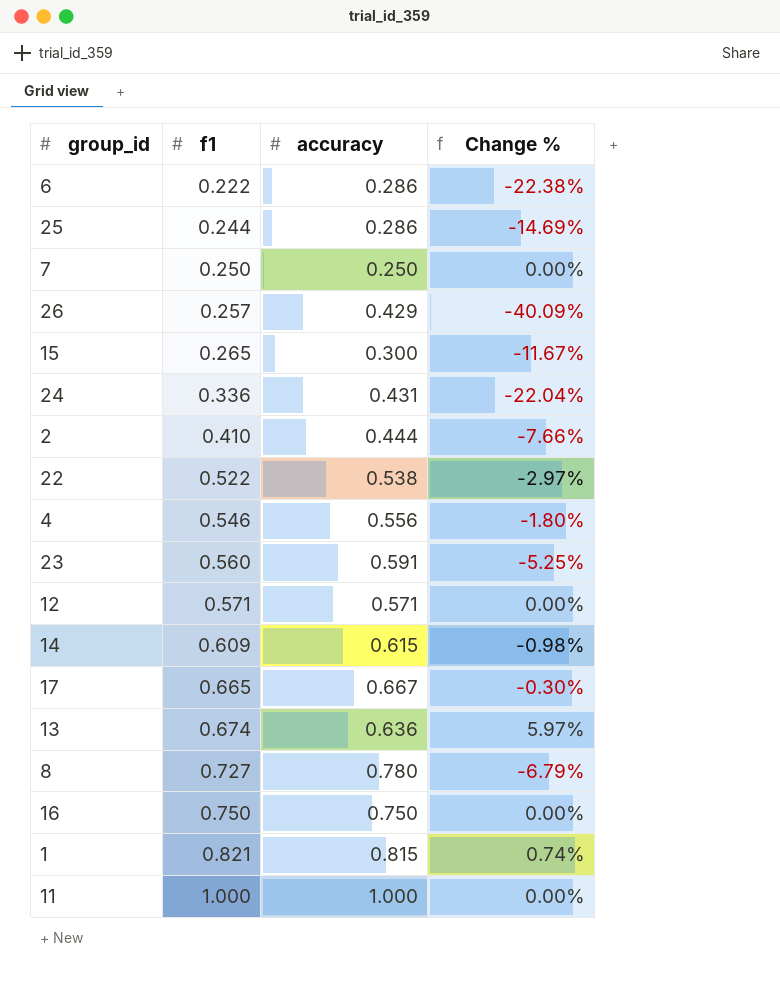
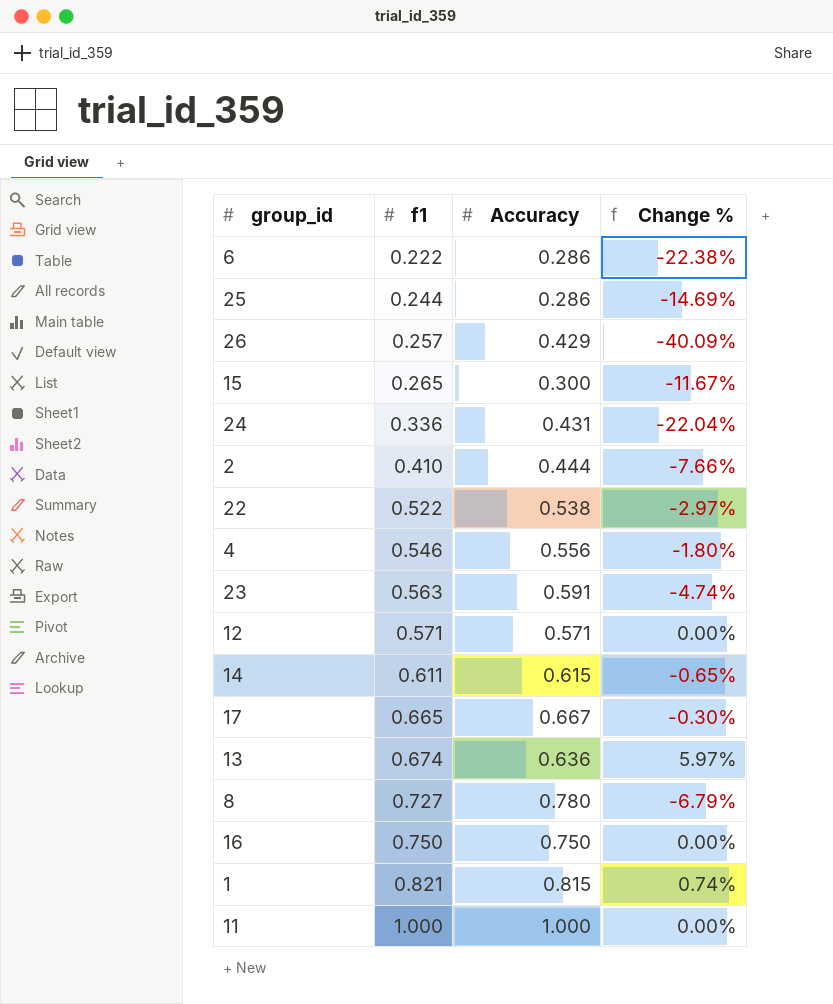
column name: accuracy -> Accuracy
row 7: 0.250 | 0.250 | 0.00% -> none
23 | f1: 0.560 -> 0.563
23 | Change %: -5.25% -> -4.74%
14 | f1: 0.609 -> 0.611
14 | Change %: -0.98% -> -0.65%

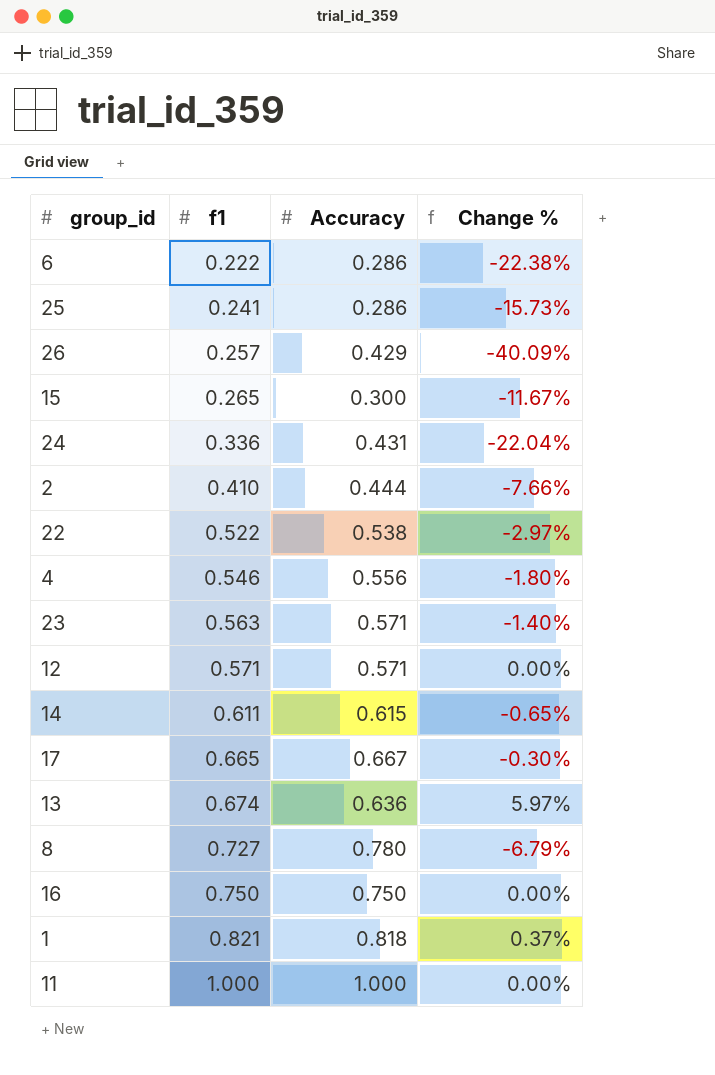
25 | f1: 0.244 -> 0.241
25 | Change %: -14.69% -> -15.73%
23 | Accuracy: 0.591 -> 0.571
23 | Change %: -4.74% -> -1.40%
1 | Accuracy: 0.815 -> 0.818
1 | Change %: 0.74% -> 0.37%

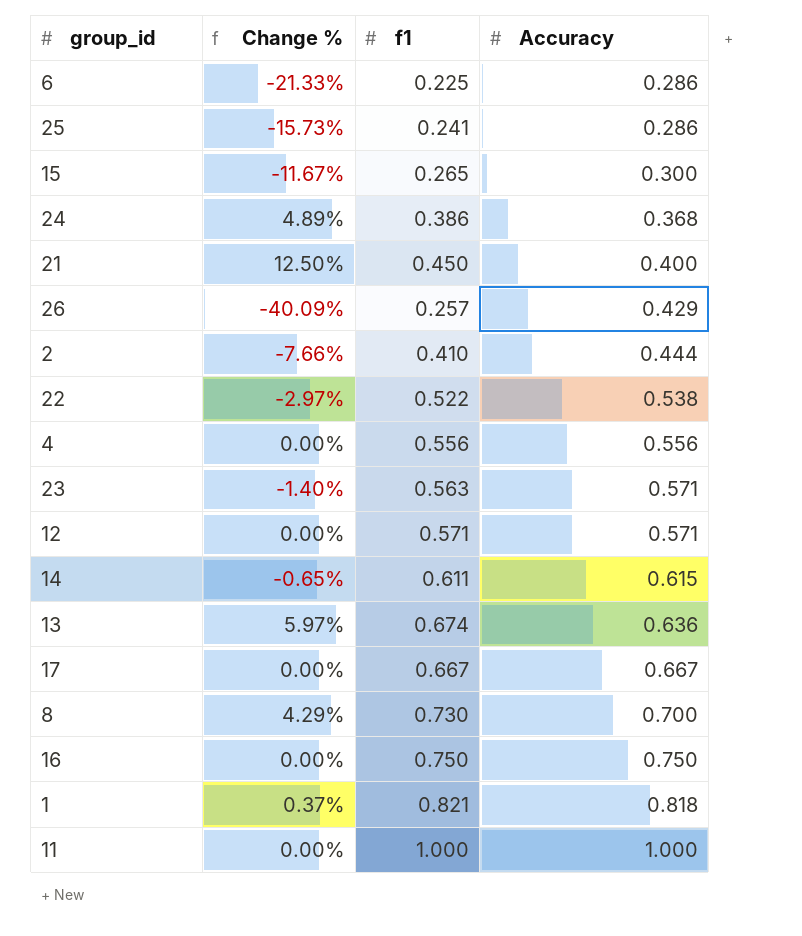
row order: f1 ascending -> Accuracy ascending
column Change % | position: 4 -> 2
6 | Change %: -22.38% -> -21.33%
6 | f1: 0.222 -> 0.225
24 | Change %: -22.04% -> 4.89%
24 | f1: 0.336 -> 0.386
24 | Accuracy: 0.431 -> 0.368
row 21: none -> 12.50% | 0.450 | 0.400
4 | Change %: -1.80% -> 0.00%
4 | f1: 0.546 -> 0.556
17 | Change %: -0.30% -> 0.00%
17 | f1: 0.665 -> 0.667
8 | Change %: -6.79% -> 4.29%
8 | f1: 0.727 -> 0.730
8 | Accuracy: 0.780 -> 0.700

